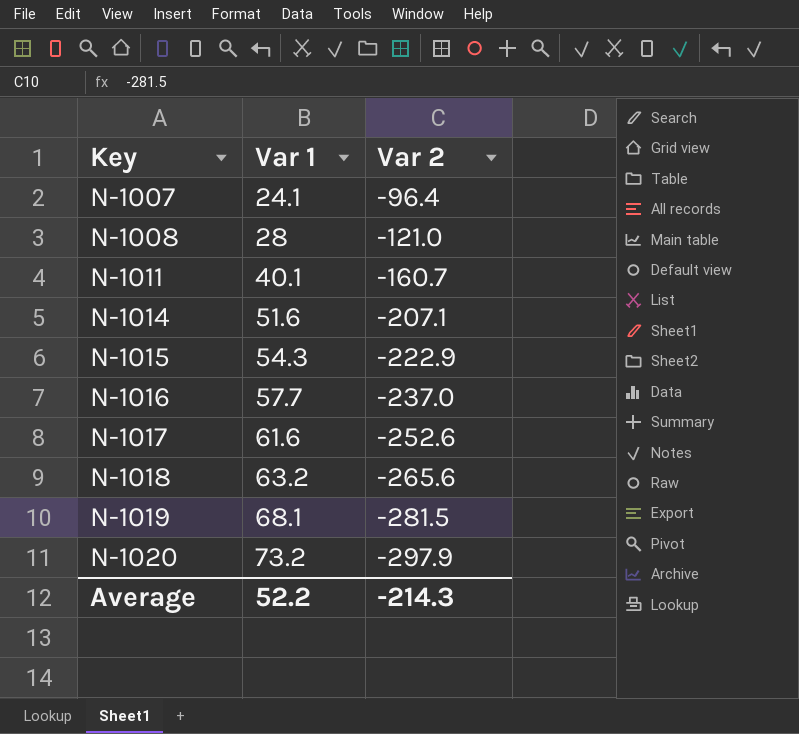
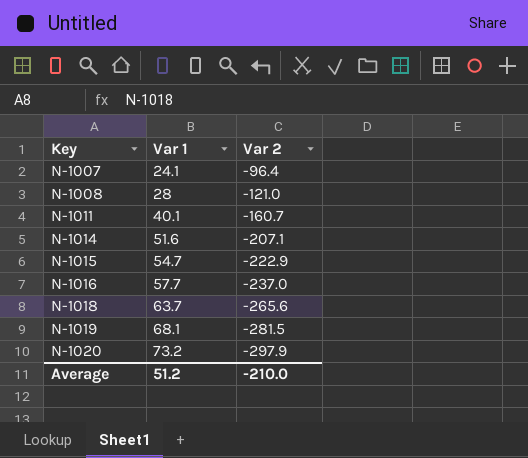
row N-1017: 61.6 | -252.6 -> none
N-1015 | Var 1: 54.3 -> 54.7
N-1018 | Var 1: 63.2 -> 63.7
Average | Var 1: 52.2 -> 51.2
Average | Var 2: -214.3 -> -210.0

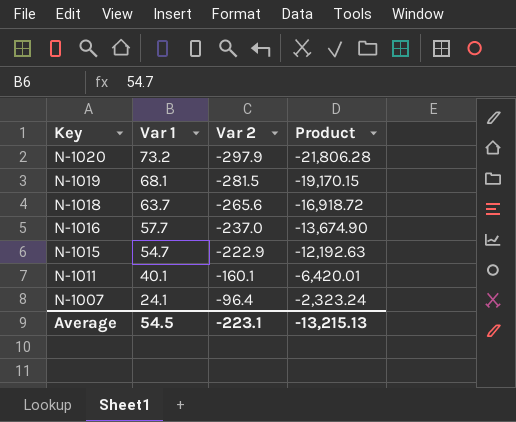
row order: Key ascending -> Key descending
column Product | formula: none -> [Var 1] * [Var 2]
row N-1008: 28 | -121.0 -> none
row N-1014: 51.6 | -207.1 -> none
N-1011 | Var 2: -160.7 -> -160.1
Average | Var 1: 51.2 -> 54.5
Average | Var 2: -210.0 -> -223.1

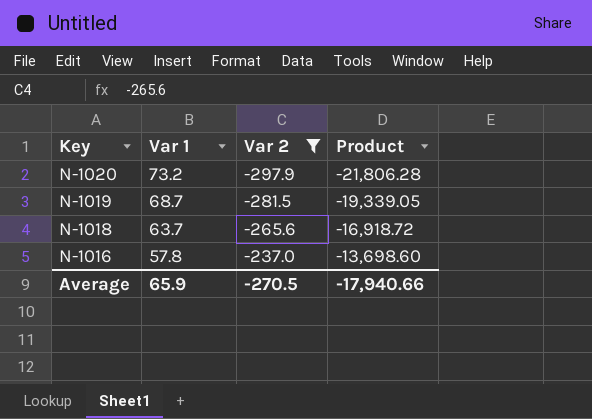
filter: none -> Var 2 <= -237.0
N-1019 | Var 1: 68.1 -> 68.7
N-1019 | Product: -19,170.15 -> -19,339.05
N-1016 | Var 1: 57.7 -> 57.8
N-1016 | Product: -13,674.90 -> -13,698.60
Average | Var 1: 54.5 -> 65.9
Average | Var 2: -223.1 -> -270.5
Average | Product: -13,215.13 -> -17,940.66

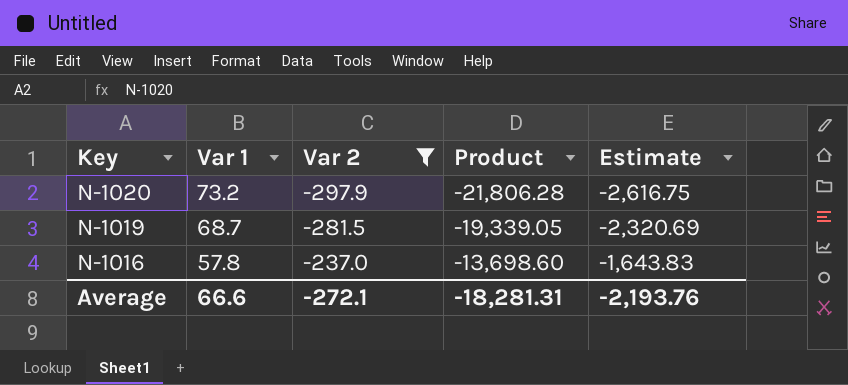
column Estimate | formula: none -> [Product] * 0.12
row N-1018: 63.7 | -265.6 | -16,918.72 -> none
Average | Var 1: 65.9 -> 66.6
Average | Var 2: -270.5 -> -272.1
Average | Product: -17,940.66 -> -18,281.31

